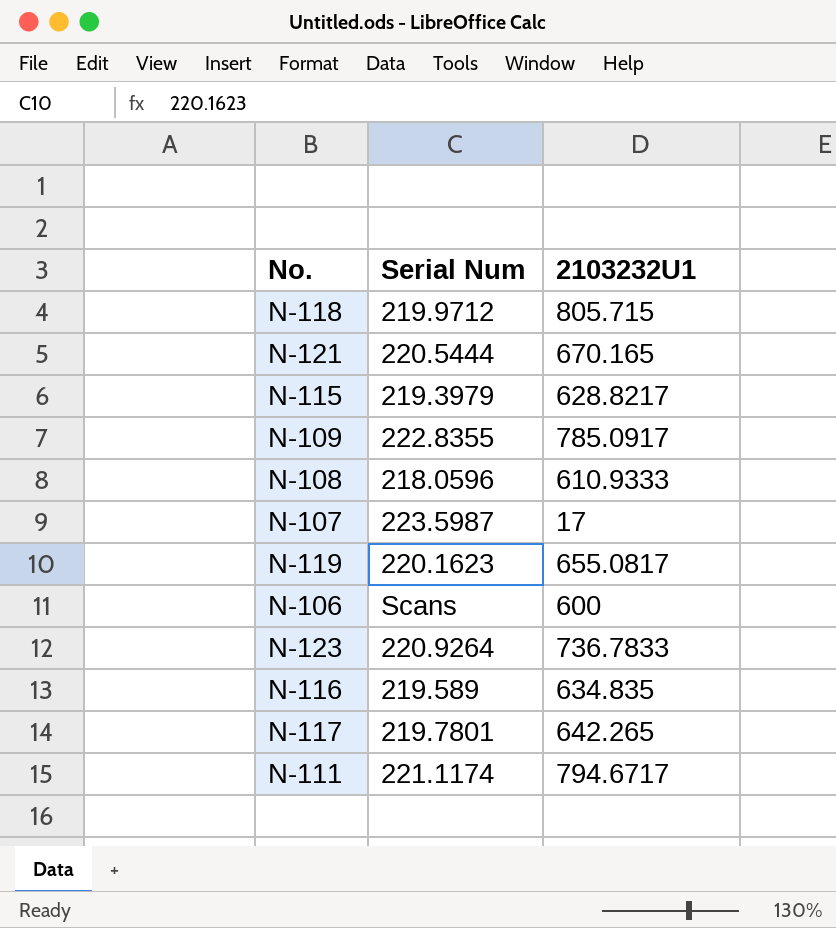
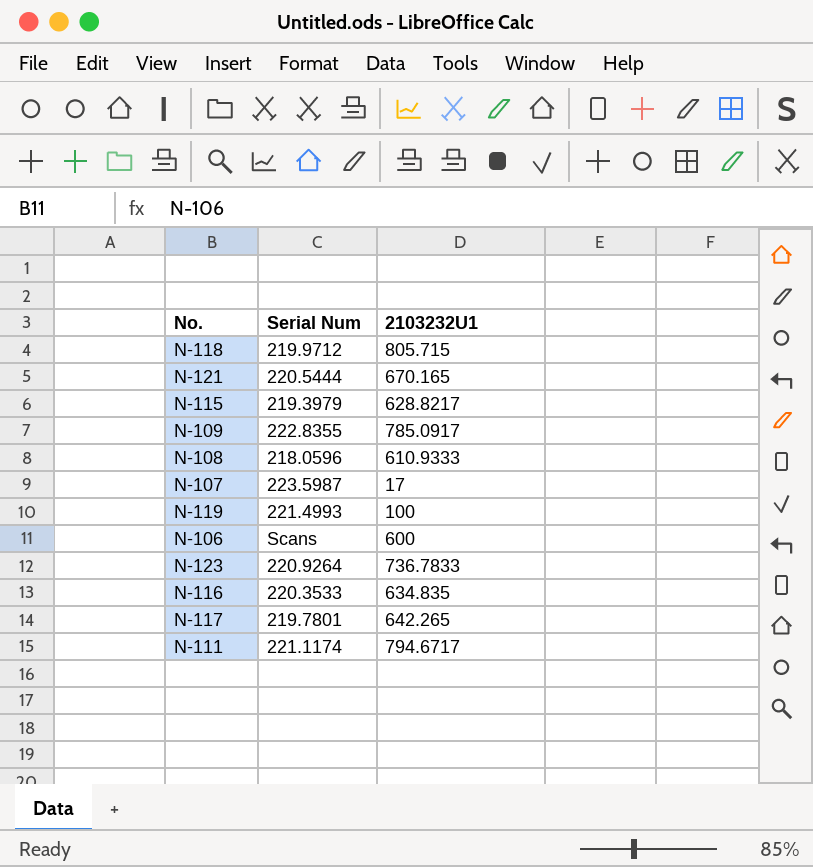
N-119 | Serial Num: 220.1623 -> 221.4993
N-119 | 2103232U1: 655.0817 -> 100
N-116 | Serial Num: 219.589 -> 220.3533

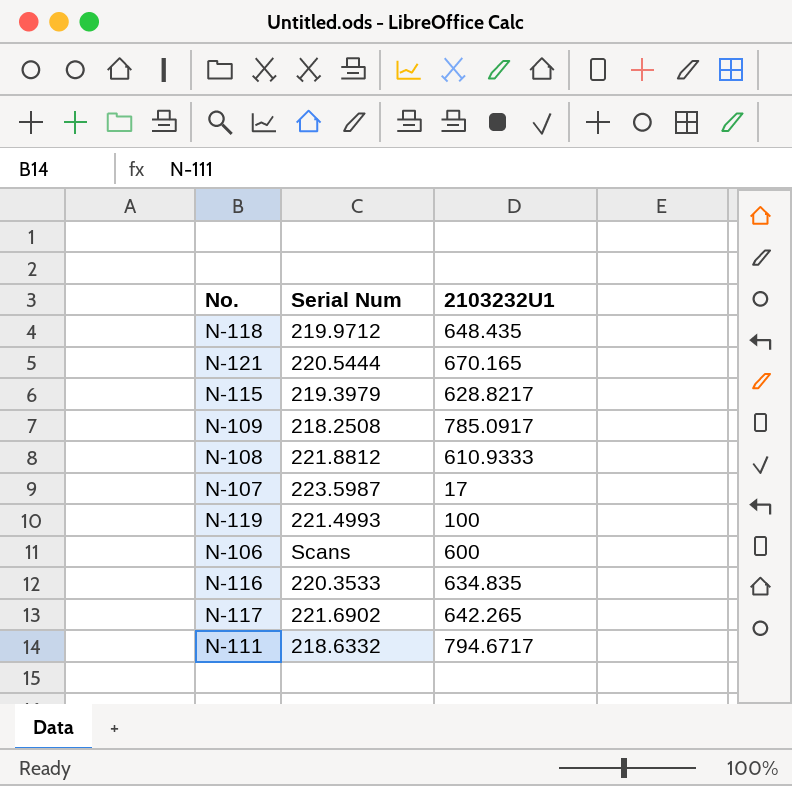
row N-123: 220.9264 | 736.7833 -> none
N-118 | 2103232U1: 805.715 -> 648.435
N-109 | Serial Num: 222.8355 -> 218.2508
N-108 | Serial Num: 218.0596 -> 221.8812
N-117 | Serial Num: 219.7801 -> 221.6902
N-111 | Serial Num: 221.1174 -> 218.6332

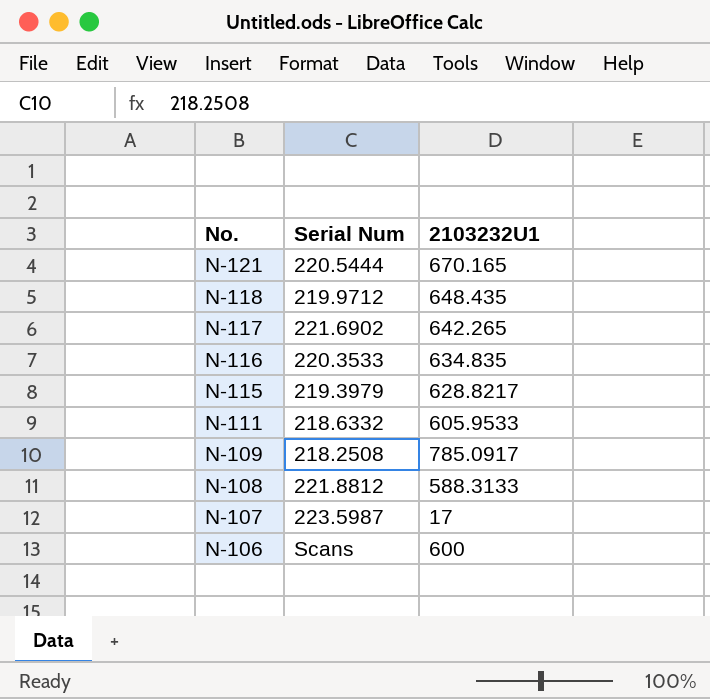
row order: none -> No. descending
row N-119: 221.4993 | 100 -> none
N-111 | 2103232U1: 794.6717 -> 605.9533
N-108 | 2103232U1: 610.9333 -> 588.3133

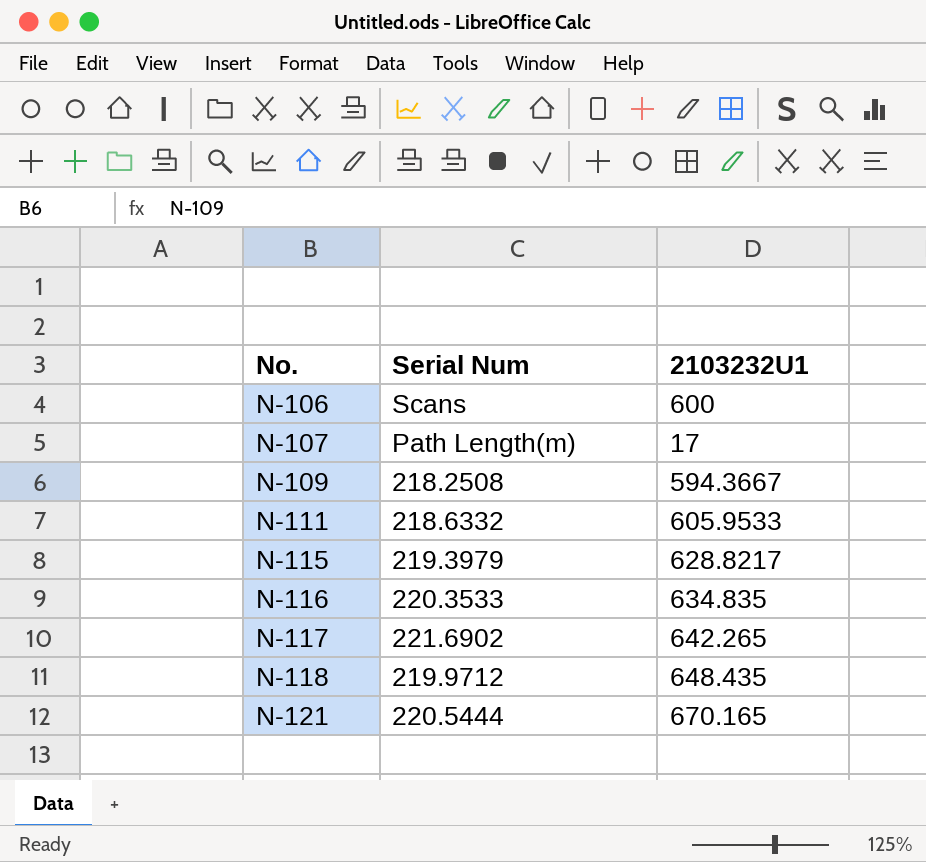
row order: No. descending -> No. ascending
row N-108: 221.8812 | 588.3133 -> none
N-107 | Serial Num: 223.5987 -> Path Length(m)
N-109 | 2103232U1: 785.0917 -> 594.3667

